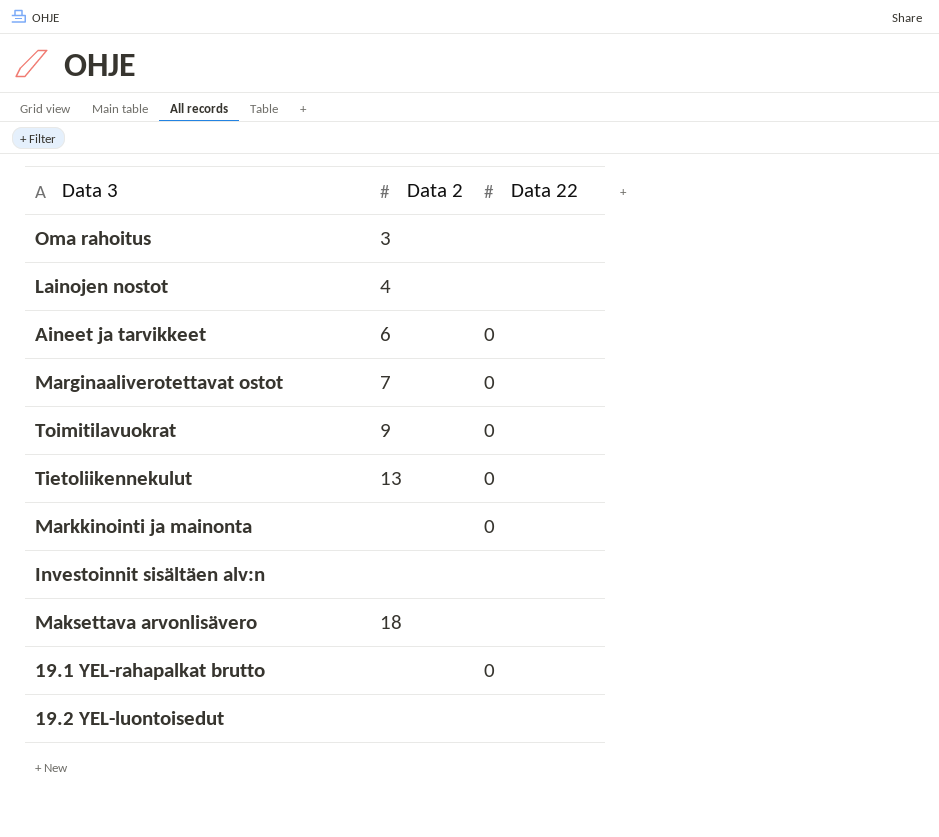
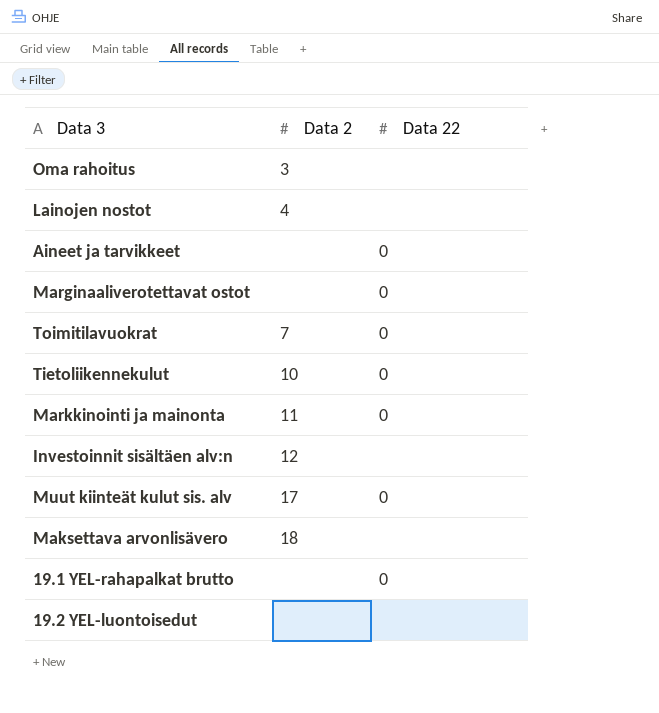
Aineet ja tarvikkeet | Data 2: 6 -> none
Marginaaliverotettavat ostot | Data 2: 7 -> none
Toimitilavuokrat | Data 2: 9 -> 7
Tietoliikennekulut | Data 2: 13 -> 10
Markkinointi ja mainonta | Data 2: none -> 11
Investoinnit sisältäen alv:n | Data 2: none -> 12
row Muut kiinteät kulut sis. alv: none -> 17 | 0

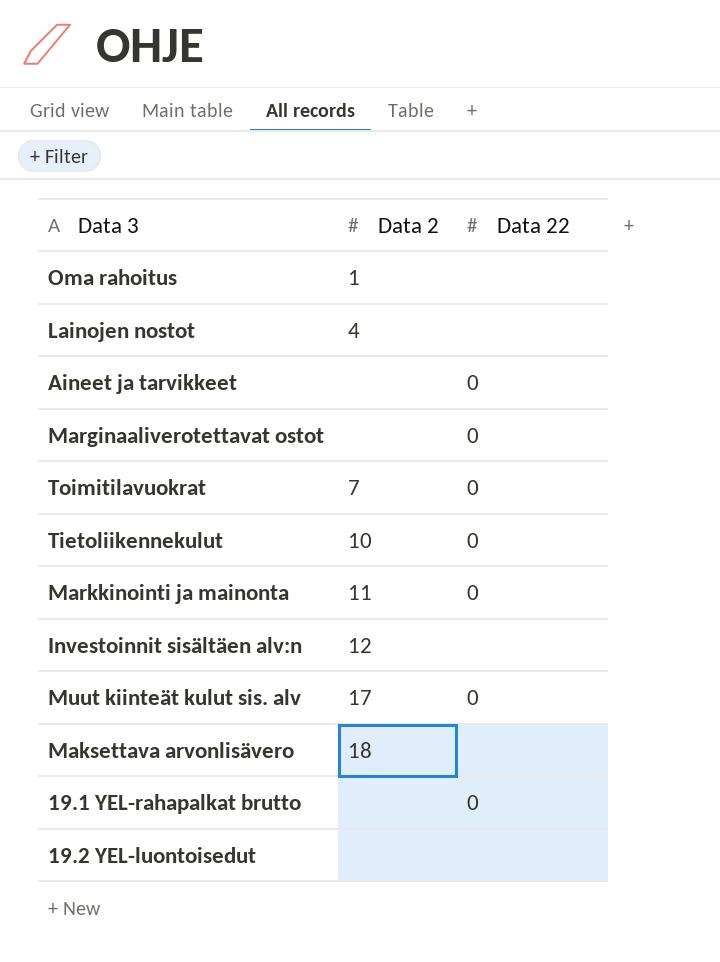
Oma rahoitus | Data 2: 3 -> 1

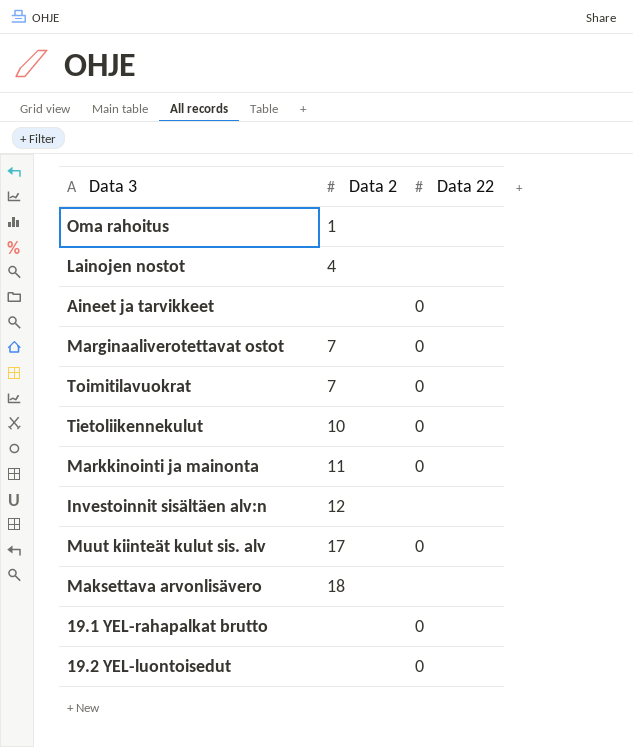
Marginaaliverotettavat ostot | Data 2: none -> 7
19.2 YEL-luontoisedut | Data 22: none -> 0

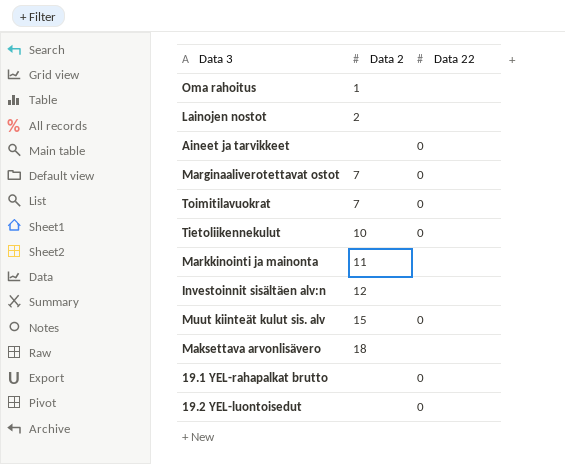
Lainojen nostot | Data 2: 4 -> 2
Markkinointi ja mainonta | Data 22: 0 -> none
Muut kiinteät kulut sis. alv | Data 2: 17 -> 15

